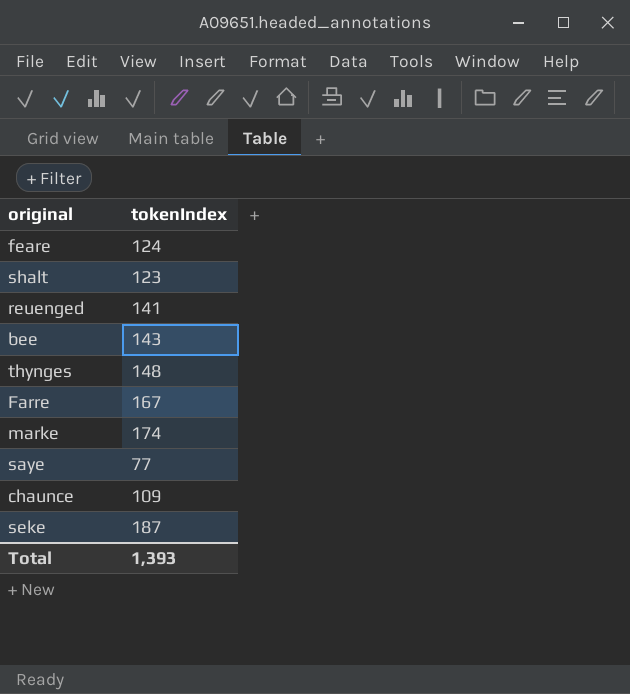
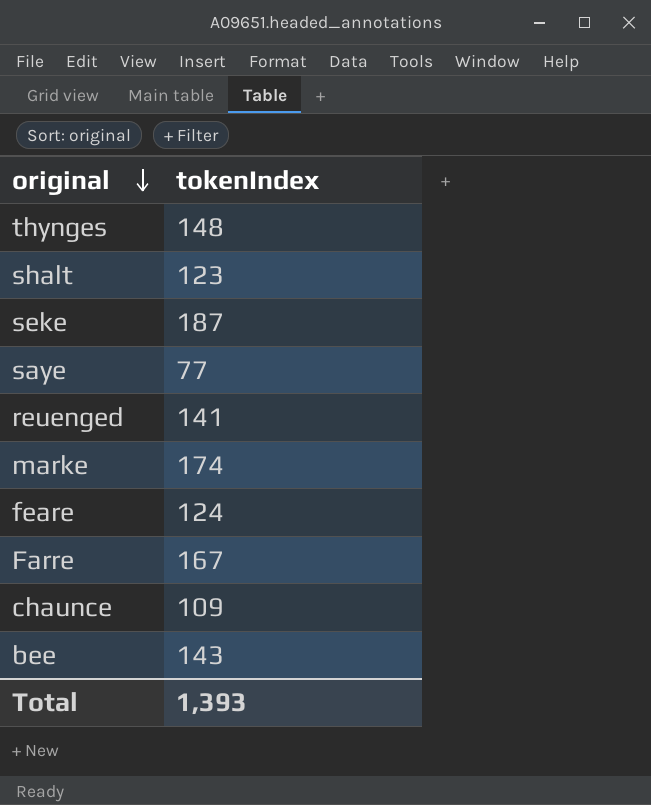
row order: none -> original descending

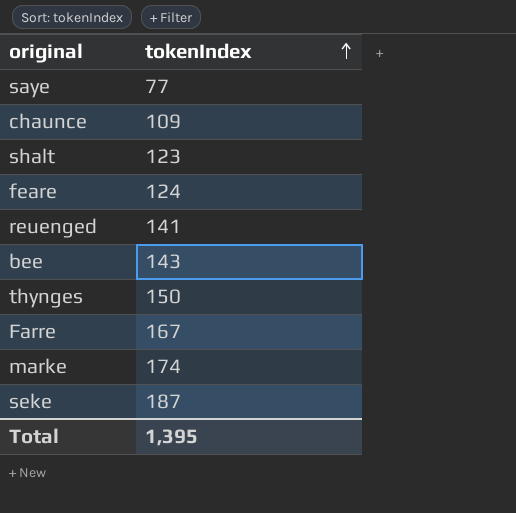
row order: original descending -> tokenIndex ascending
thynges | tokenIndex: 148 -> 150
Total | tokenIndex: 1,393 -> 1,395

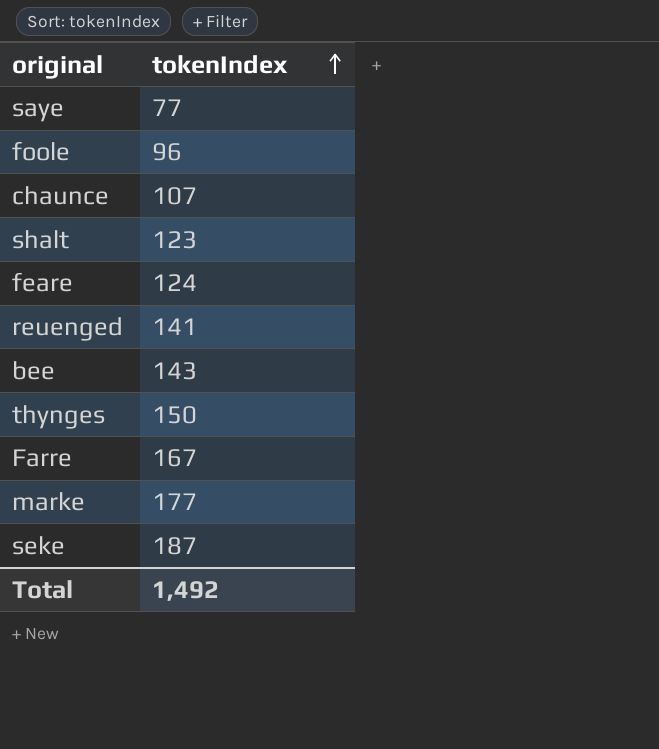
row foole: none -> 96
chaunce | tokenIndex: 109 -> 107
marke | tokenIndex: 174 -> 177
Total | tokenIndex: 1,395 -> 1,492

